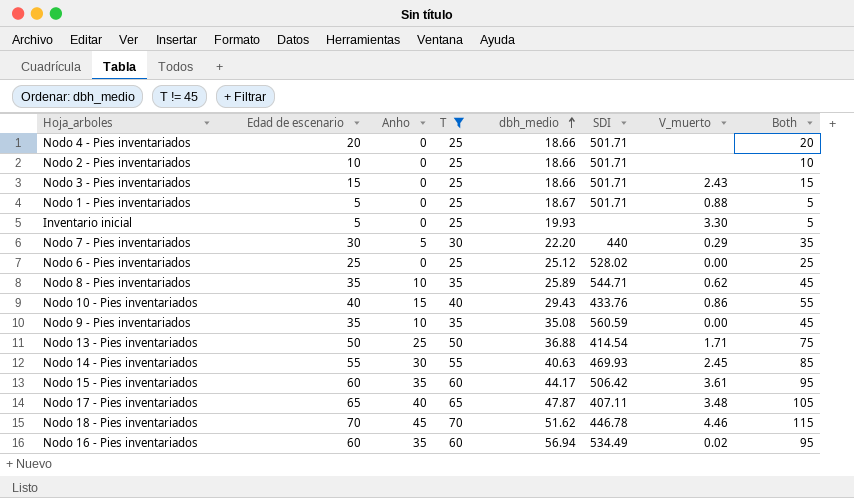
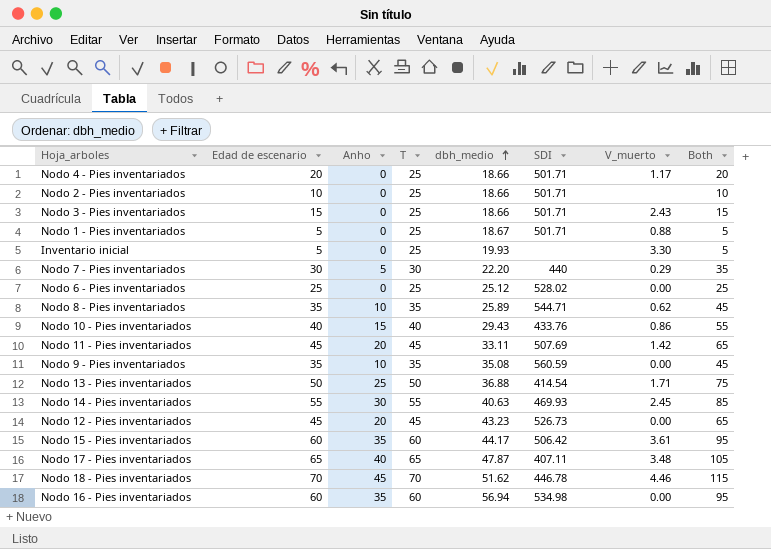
filter: T != 45 -> none
Nodo 4 - Pies inventariados | V_muerto: none -> 1.17
Nodo 16 - Pies inventariados | SDI: 534.49 -> 534.98
Nodo 16 - Pies inventariados | V_muerto: 0.02 -> 0.00

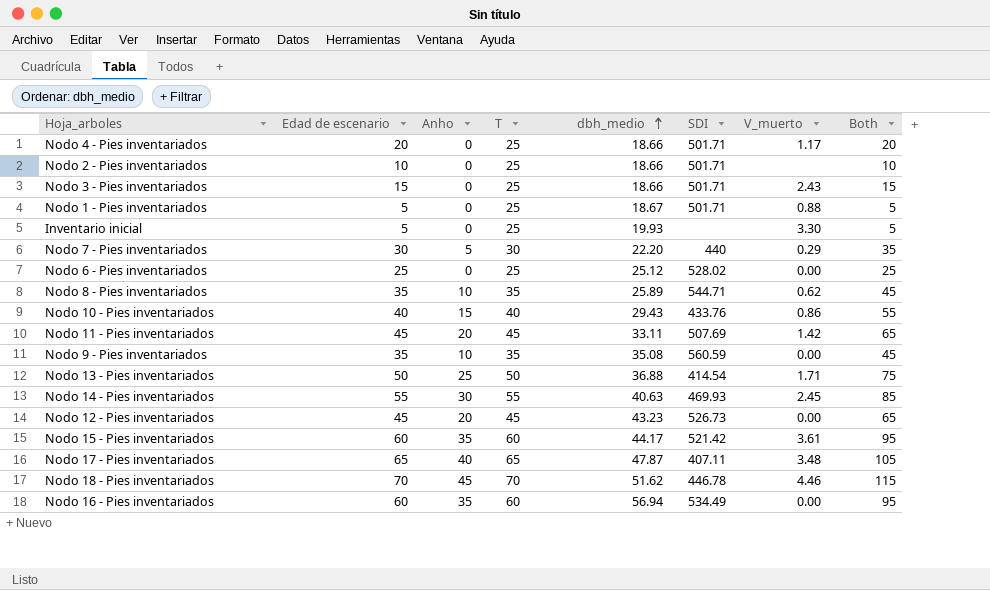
Nodo 15 - Pies inventariados | SDI: 506.42 -> 521.42
Nodo 16 - Pies inventariados | SDI: 534.98 -> 534.49

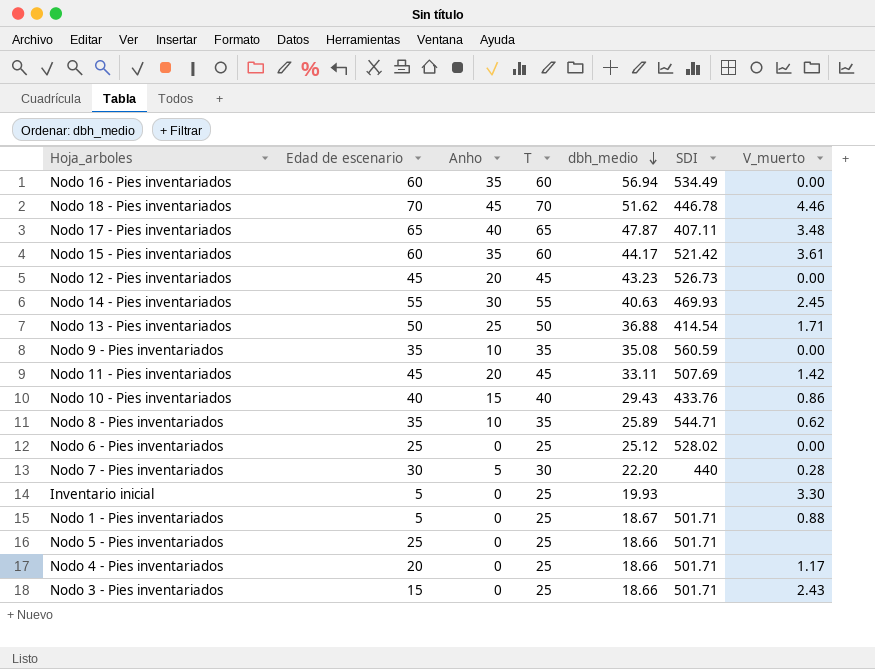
row order: dbh_medio ascending -> dbh_medio descending
column Both | formula: [Edad de escenario] + [Anho] -> none
row Nodo 2 - Pies inventariados: 10 | 0 | 25 | 18.66 | 501.71 | none | 10 -> none
Nodo 7 - Pies inventariados | V_muerto: 0.29 -> 0.28
row Nodo 5 - Pies inventariados: none -> 25 | 0 | 25 | 18.66 | 501.71 | none

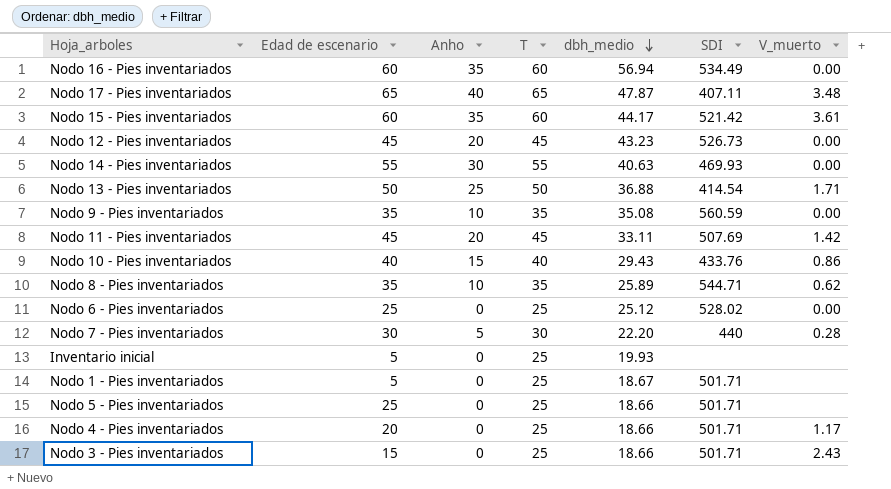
row Nodo 18 - Pies inventariados: 70 | 45 | 70 | 51.62 | 446.78 | 4.46 -> none
Nodo 14 - Pies inventariados | V_muerto: 2.45 -> 0.00
Inventario inicial | V_muerto: 3.30 -> none
Nodo 1 - Pies inventariados | V_muerto: 0.88 -> none

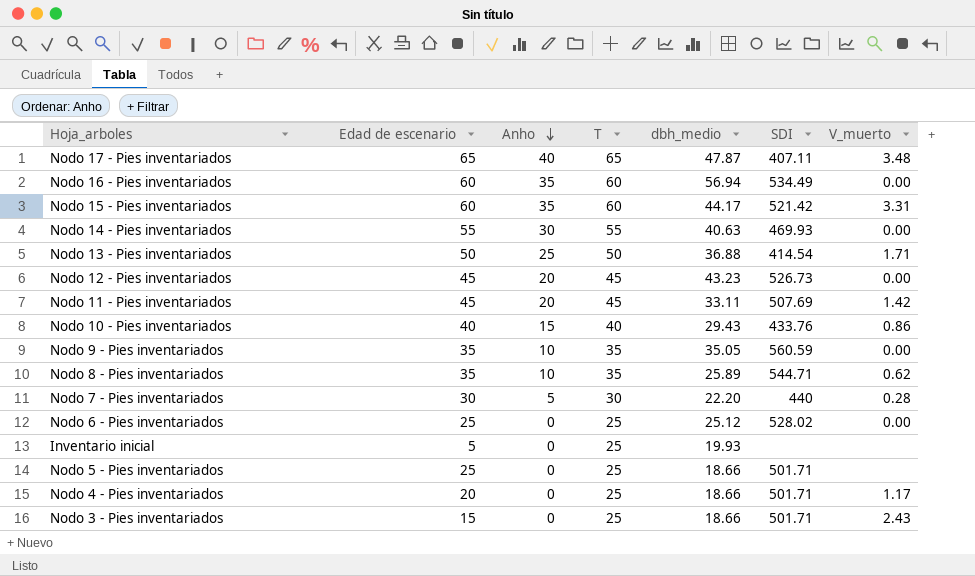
row order: dbh_medio descending -> Anho descending
row Nodo 1 - Pies inventariados: 5 | 0 | 25 | 18.67 | 501.71 | none -> none
Nodo 15 - Pies inventariados | V_muerto: 3.61 -> 3.31
Nodo 9 - Pies inventariados | dbh_medio: 35.08 -> 35.05

